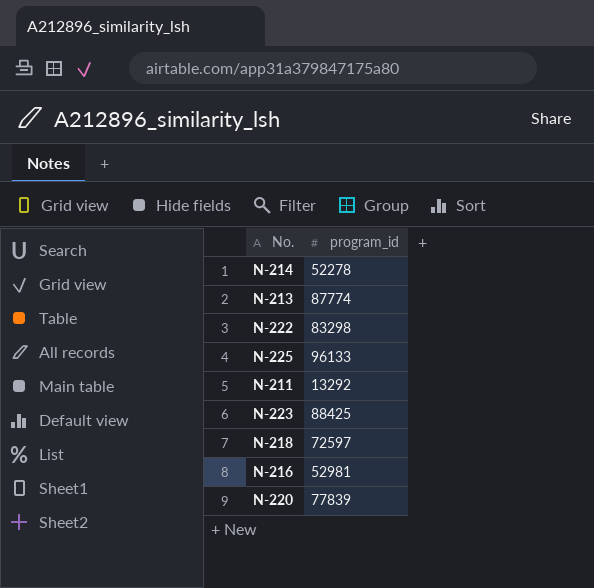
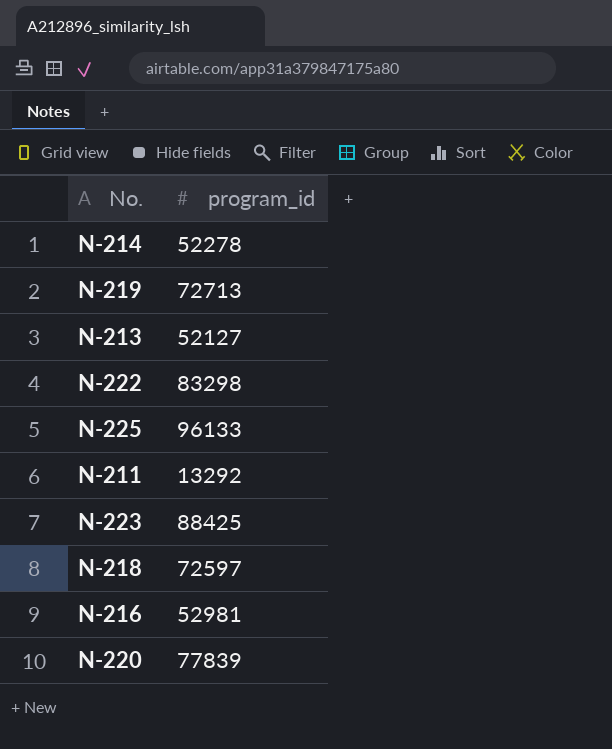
row N-219: none -> 72713
N-213 | program_id: 87774 -> 52127

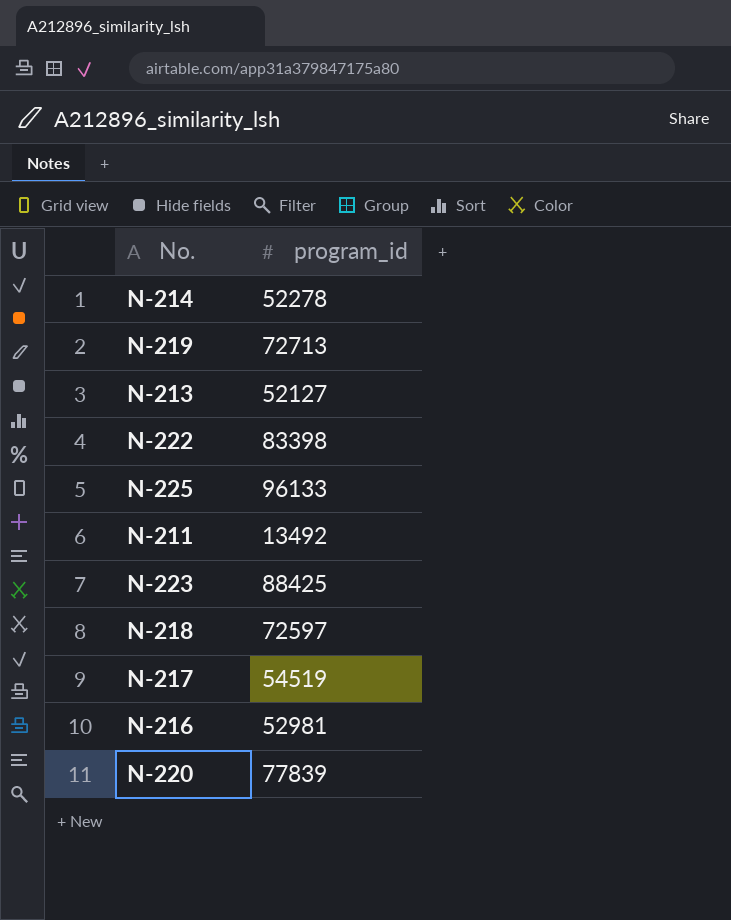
N-222 | program_id: 83298 -> 83398
N-211 | program_id: 13292 -> 13492
row N-217: none -> 54519

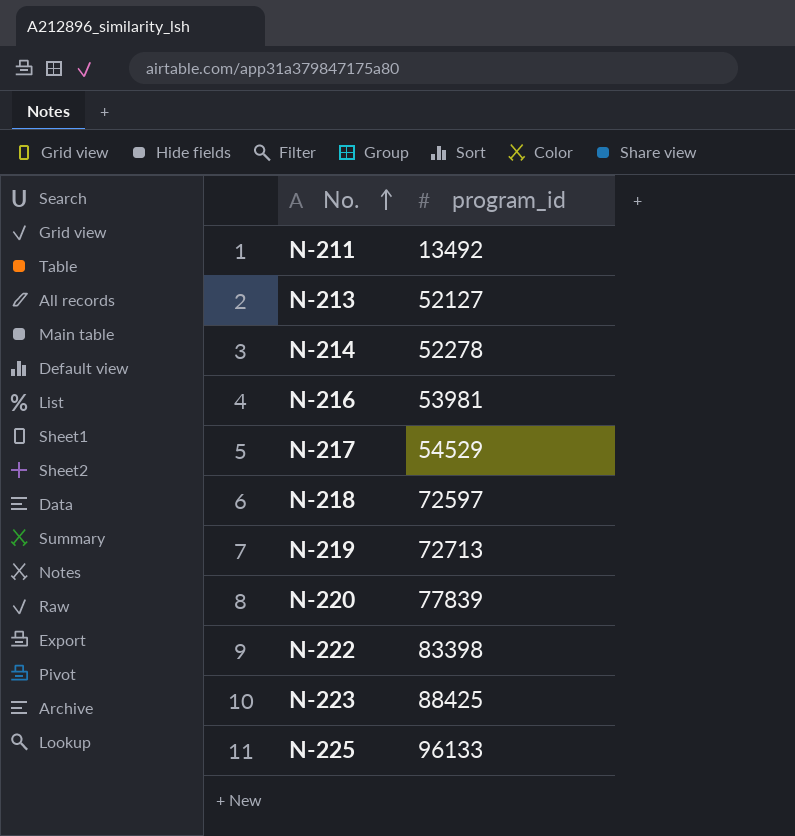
row order: none -> No. ascending
N-216 | program_id: 52981 -> 53981
N-217 | program_id: 54519 -> 54529

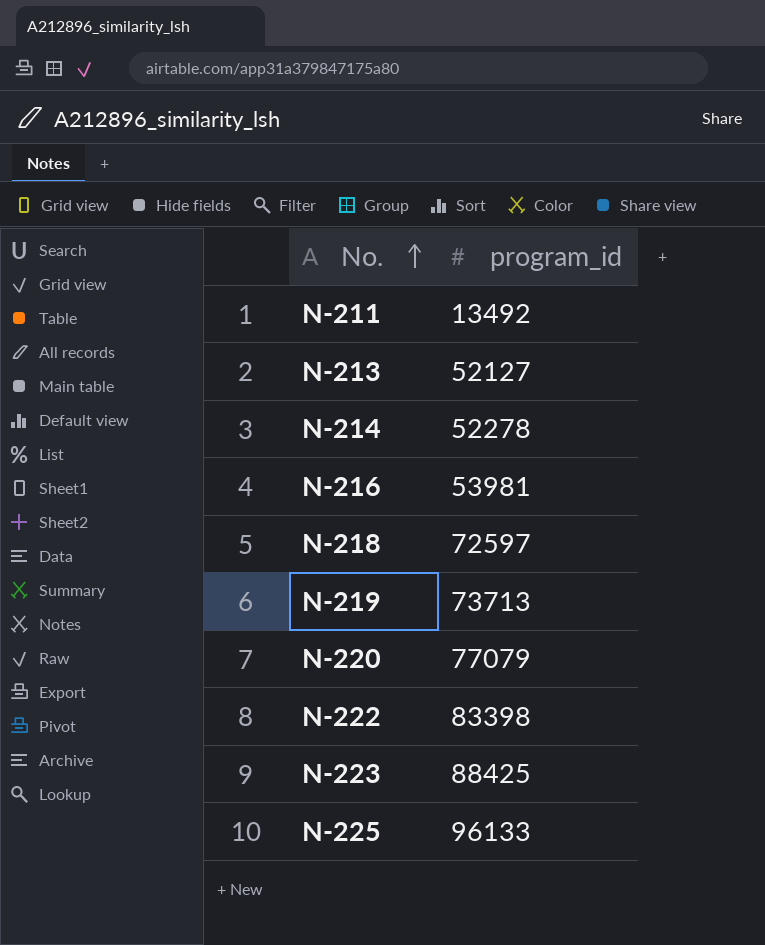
row N-217: 54529 -> none
N-219 | program_id: 72713 -> 73713
N-220 | program_id: 77839 -> 77079

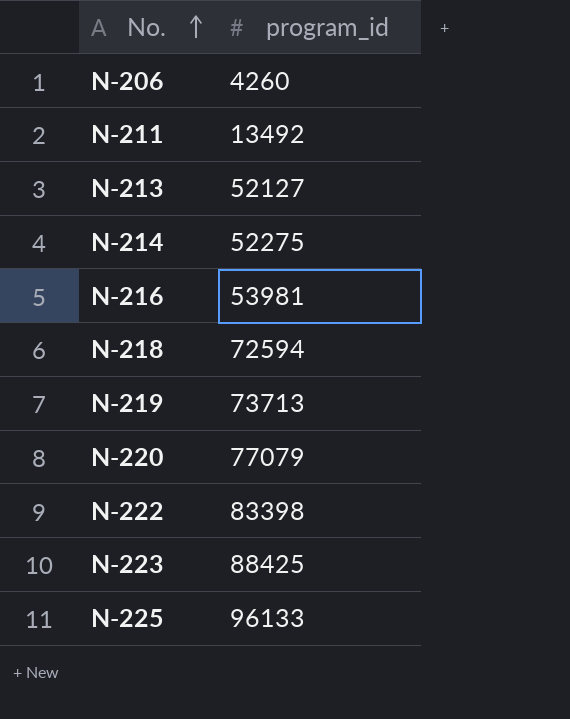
row N-206: none -> 4260
N-214 | program_id: 52278 -> 52275
N-218 | program_id: 72597 -> 72594

